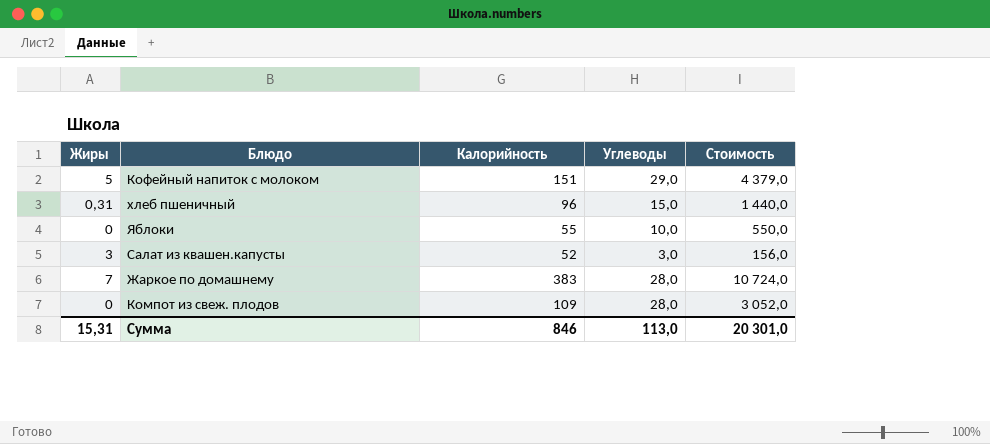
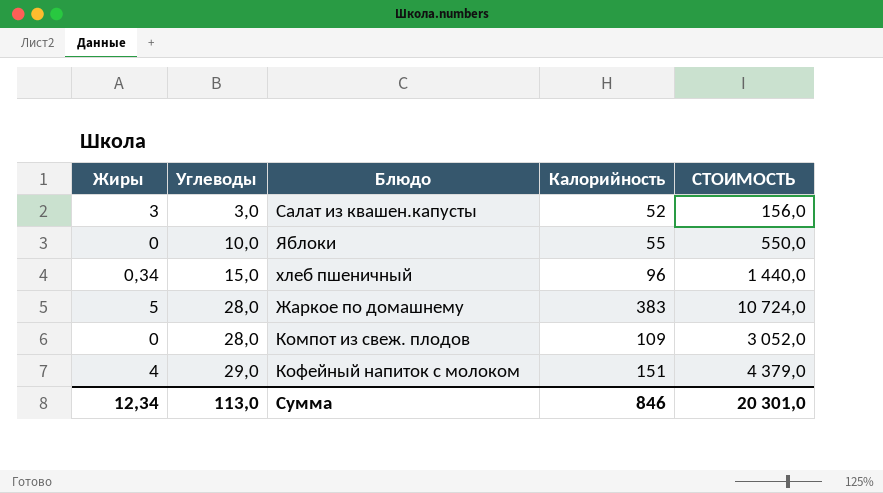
row order: none -> Углеводы ascending
column Углеводы | position: 4 -> 2
column name: Стоимость -> СТОИМОСТЬ
хлеб пшеничный | Жиры: 0,31 -> 0,34
Жаркое по домашнему | Жиры: 7 -> 5
Кофейный напиток с молоком | Жиры: 5 -> 4
Сумма | Жиры: 15,31 -> 12,34

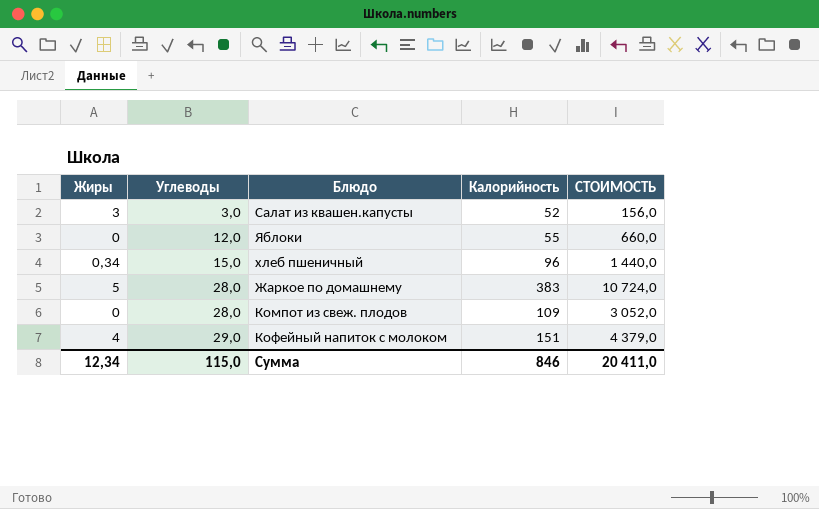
Яблоки | Углеводы: 10,0 -> 12,0
Яблоки | СТОИМОСТЬ: 550,0 -> 660,0
Сумма | Углеводы: 113,0 -> 115,0
Сумма | СТОИМОСТЬ: 20 301,0 -> 20 411,0

